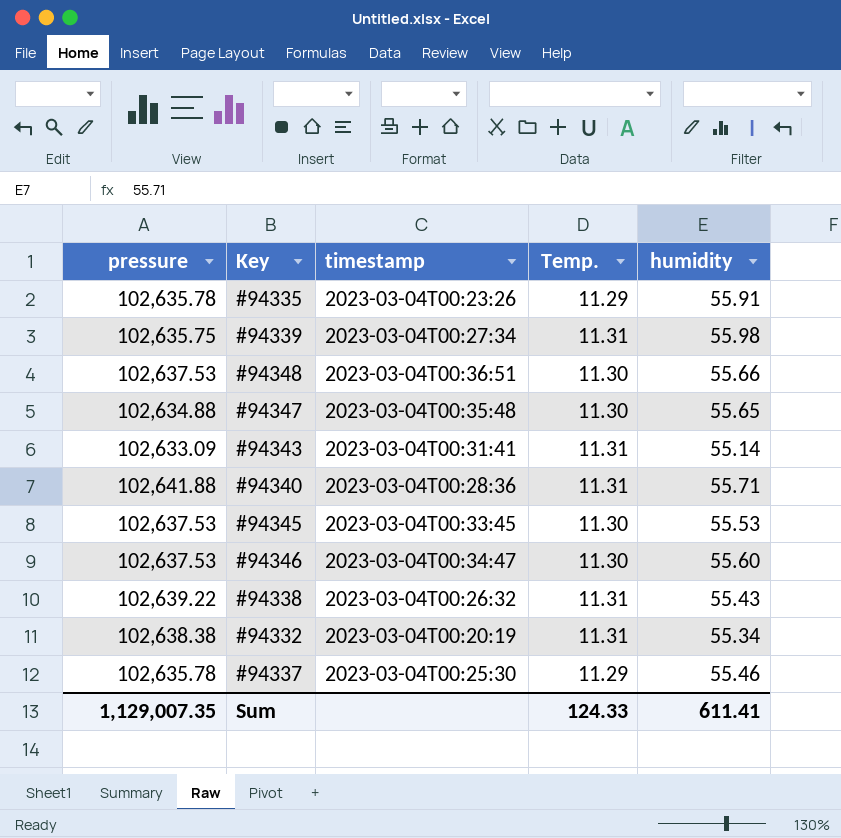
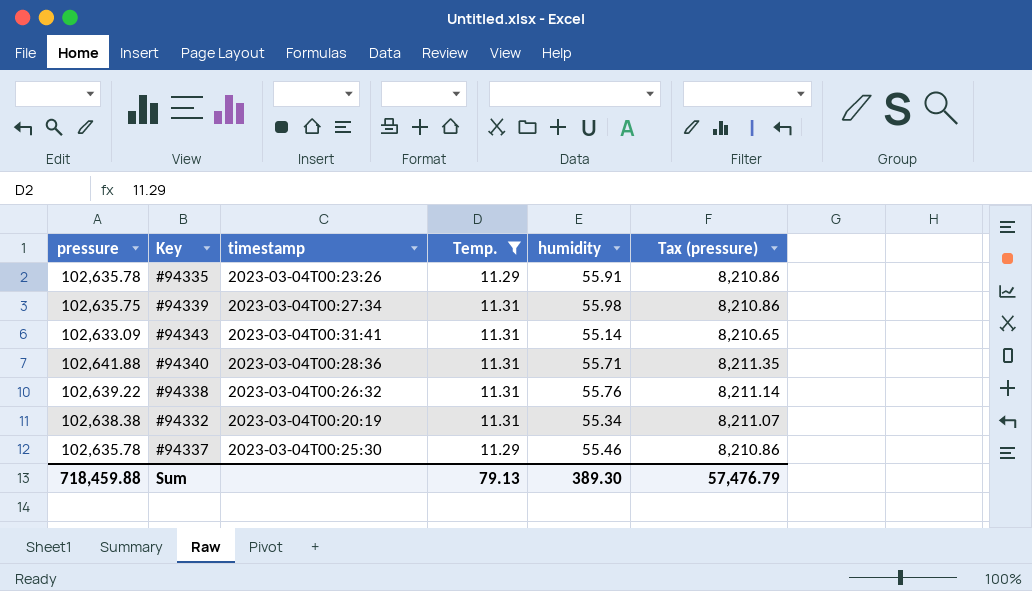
filter: none -> Temp. != 11.30
column Tax (pressure) | formula: none -> [pressure] * 0.08
#94338 | humidity: 55.43 -> 55.76
Sum | pressure: 1,129,007.35 -> 718,459.88
Sum | Temp.: 124.33 -> 79.13
Sum | humidity: 611.41 -> 389.30

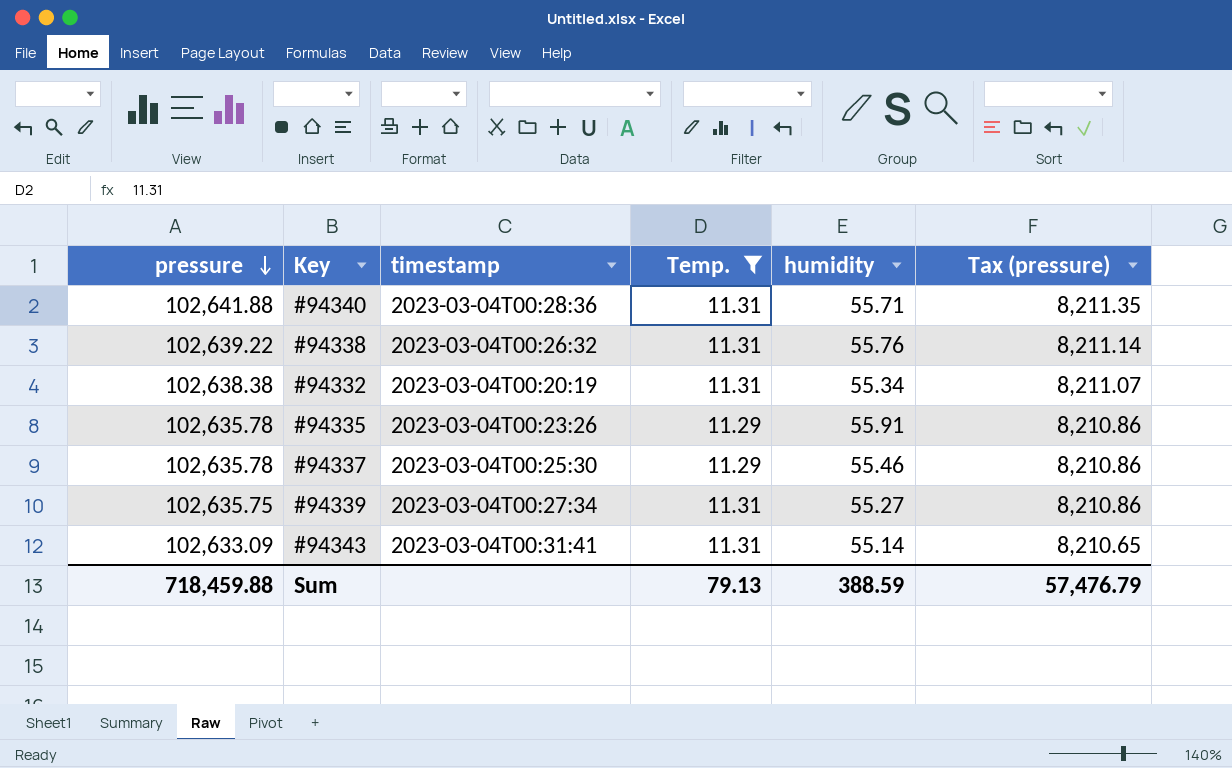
row order: none -> pressure descending
#94339 | humidity: 55.98 -> 55.27
Sum | humidity: 389.30 -> 388.59

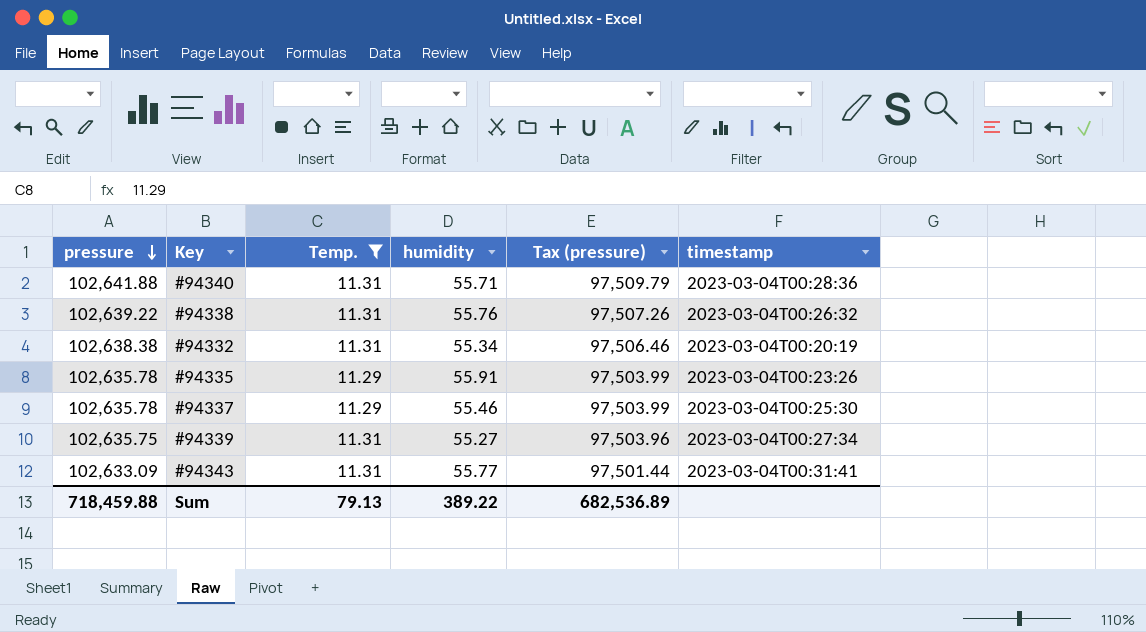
column Tax (pressure) | formula: [pressure] * 0.08 -> [pressure] * 0.95
column timestamp | position: 3 -> 6
#94343 | humidity: 55.14 -> 55.77
Sum | humidity: 388.59 -> 389.22
Sum | Tax (pressure): 57,476.79 -> 682,536.89

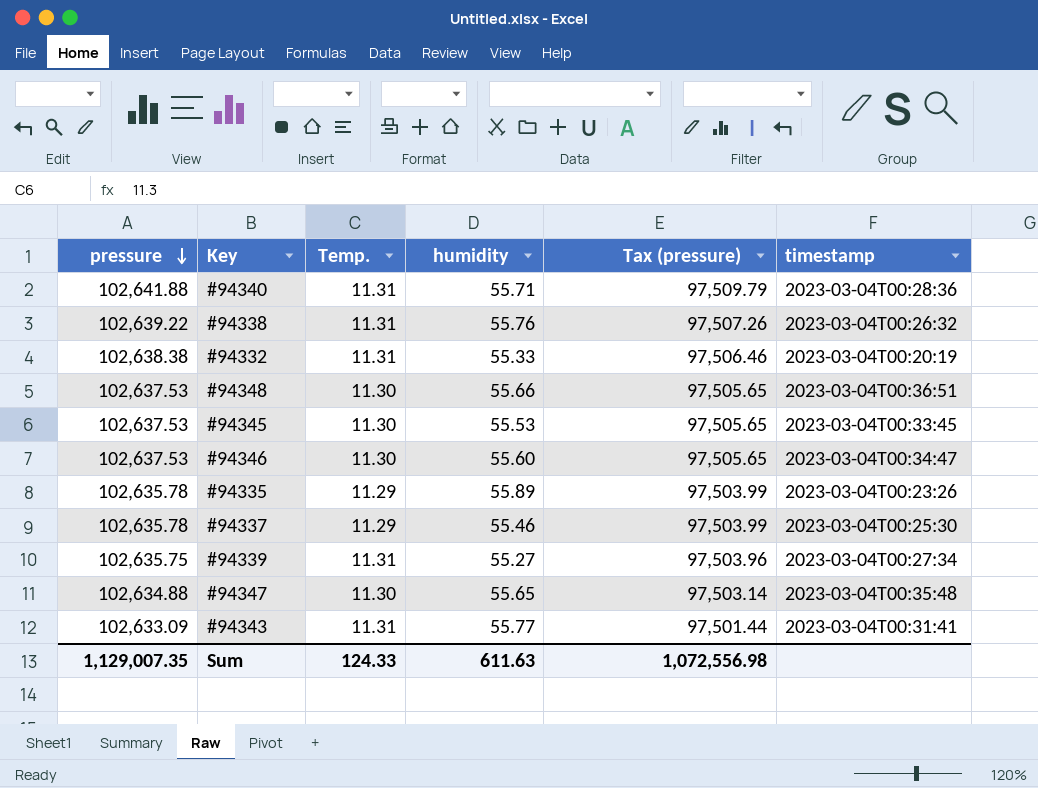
filter: Temp. != 11.30 -> none
#94332 | humidity: 55.34 -> 55.33
#94335 | humidity: 55.91 -> 55.89
Sum | pressure: 718,459.88 -> 1,129,007.35
Sum | Temp.: 79.13 -> 124.33
Sum | humidity: 389.22 -> 611.63
Sum | Tax (pressure): 682,536.89 -> 1,072,556.98

